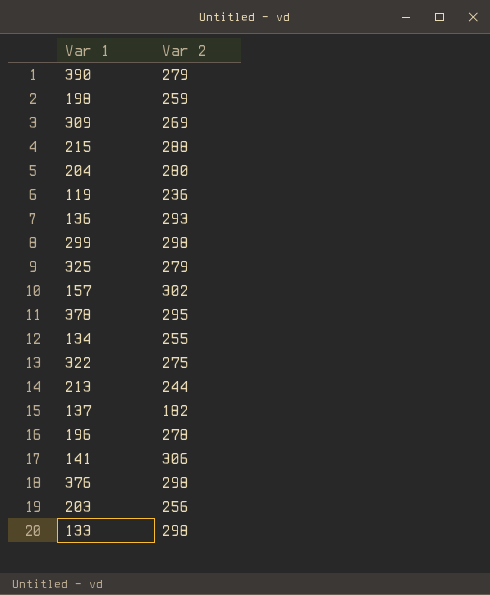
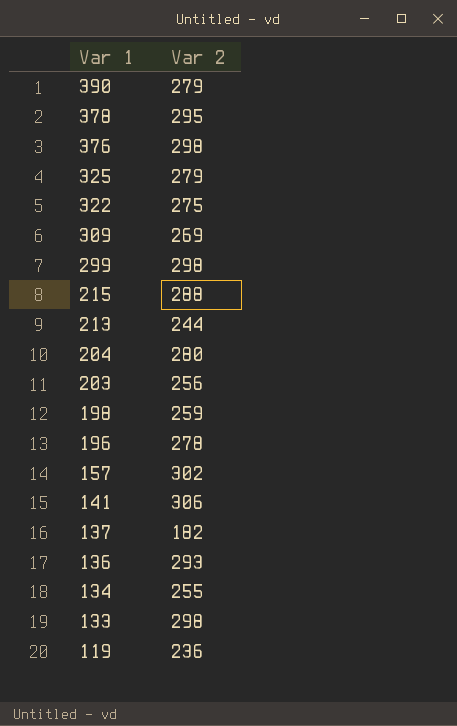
row order: none -> Var 1 descending

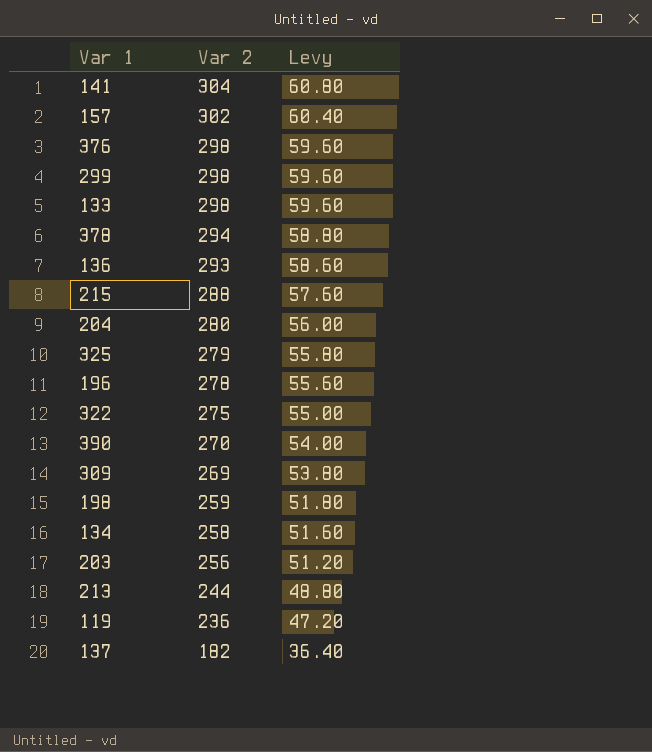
row order: Var 1 descending -> Var 2 descending
column Levy | formula: none -> [Var 2] * 0.2
141 | Var 2: 306 -> 304
378 | Var 2: 295 -> 294
390 | Var 2: 279 -> 270
134 | Var 2: 255 -> 258

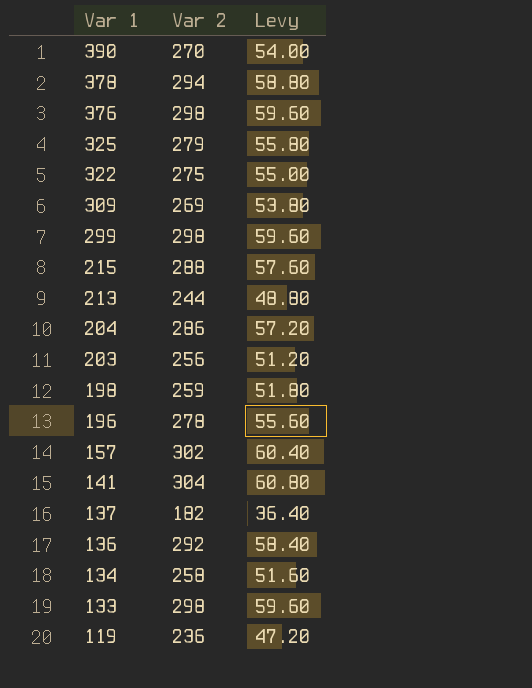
row order: Var 2 descending -> Var 1 descending
204 | Var 2: 280 -> 286
204 | Levy: 56.00 -> 57.20
136 | Var 2: 293 -> 292
136 | Levy: 58.60 -> 58.40

